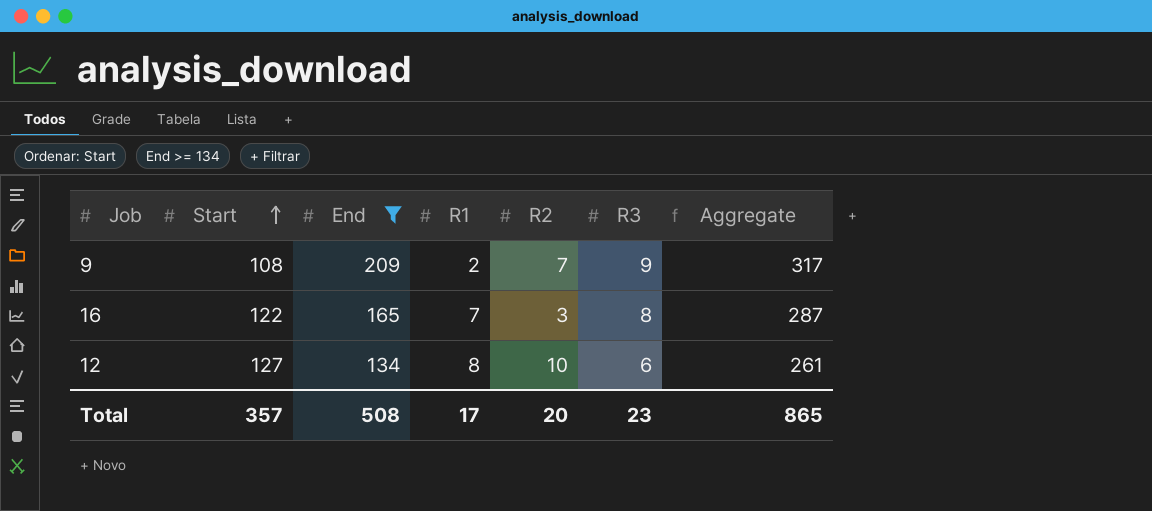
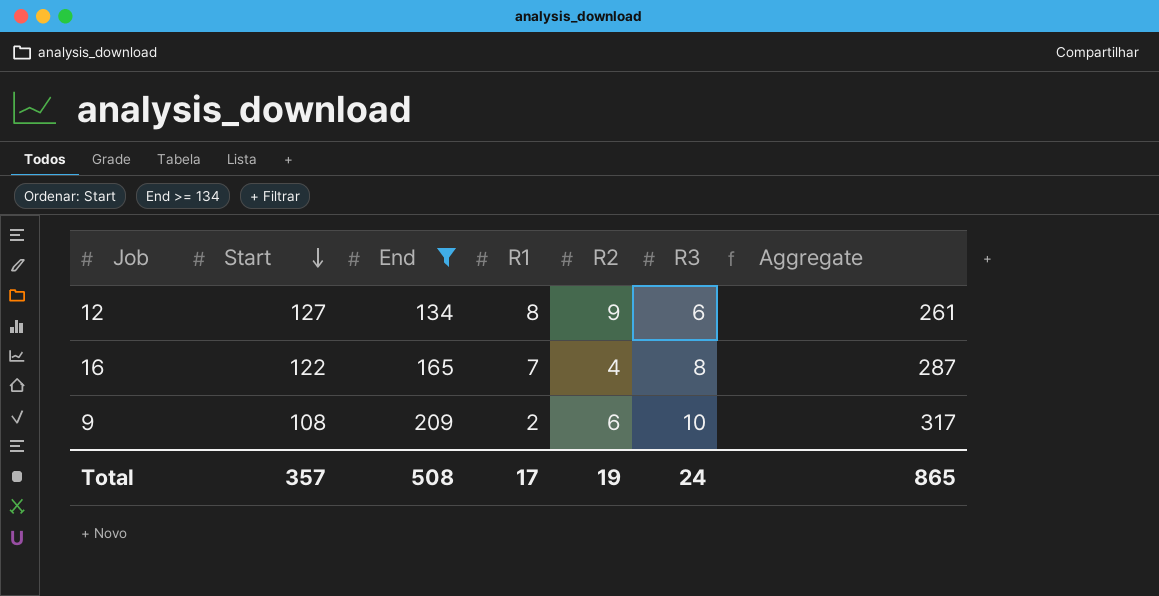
row order: Start ascending -> Start descending
12 | R2: 10 -> 9
16 | R2: 3 -> 4
9 | R2: 7 -> 6
9 | R3: 9 -> 10
Total | R2: 20 -> 19
Total | R3: 23 -> 24

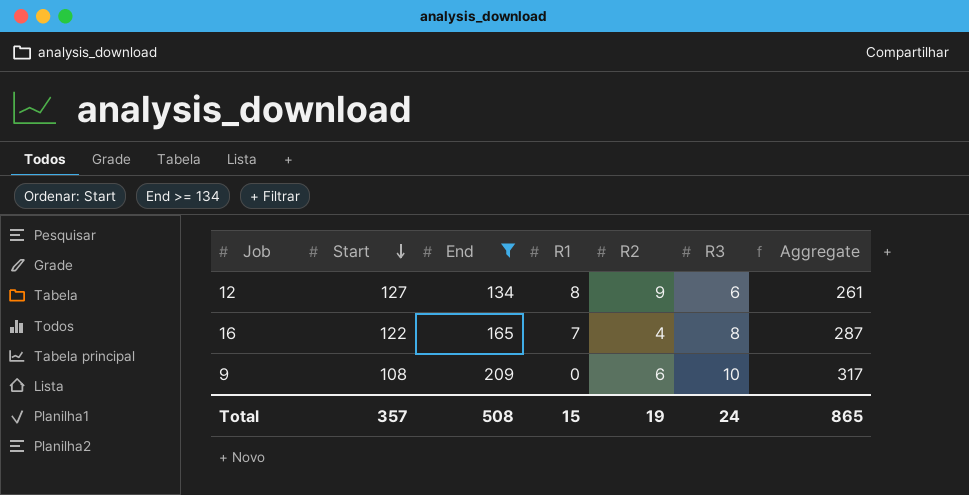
9 | R1: 2 -> 0
Total | R1: 17 -> 15

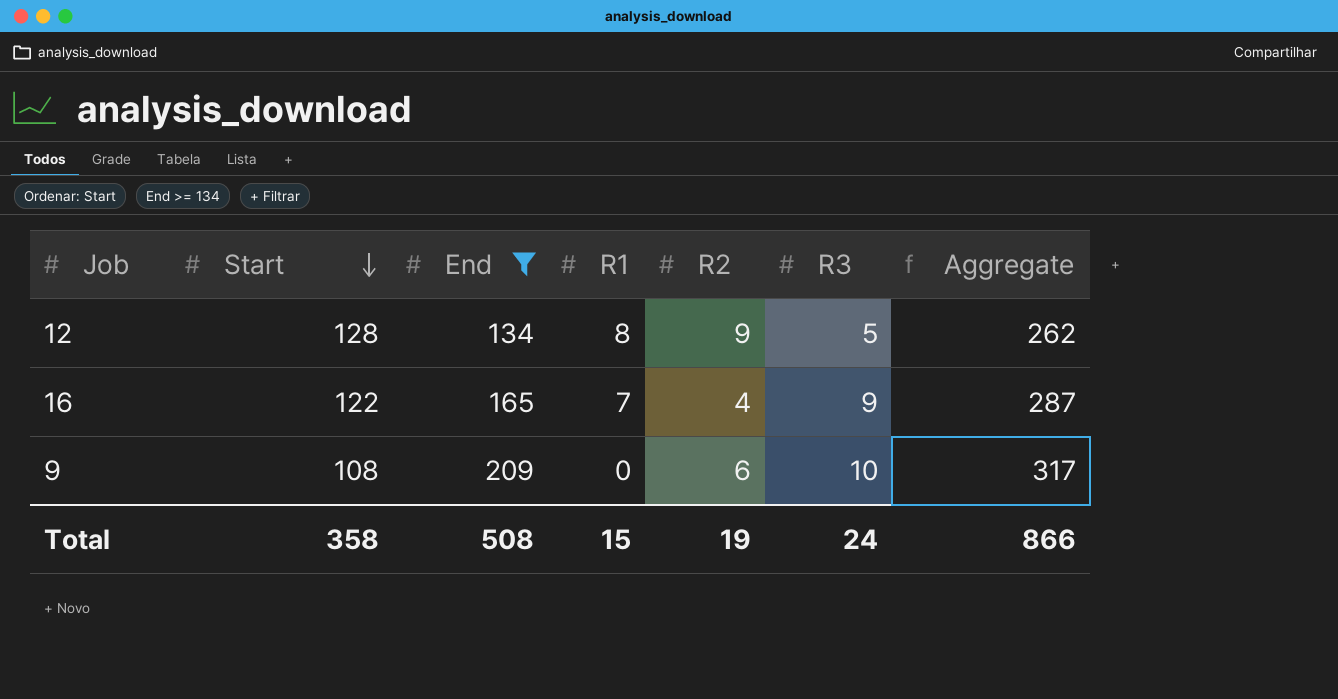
12 | Start: 127 -> 128
12 | R3: 6 -> 5
12 | Aggregate: 261 -> 262
16 | R3: 8 -> 9
Total | Start: 357 -> 358
Total | Aggregate: 865 -> 866

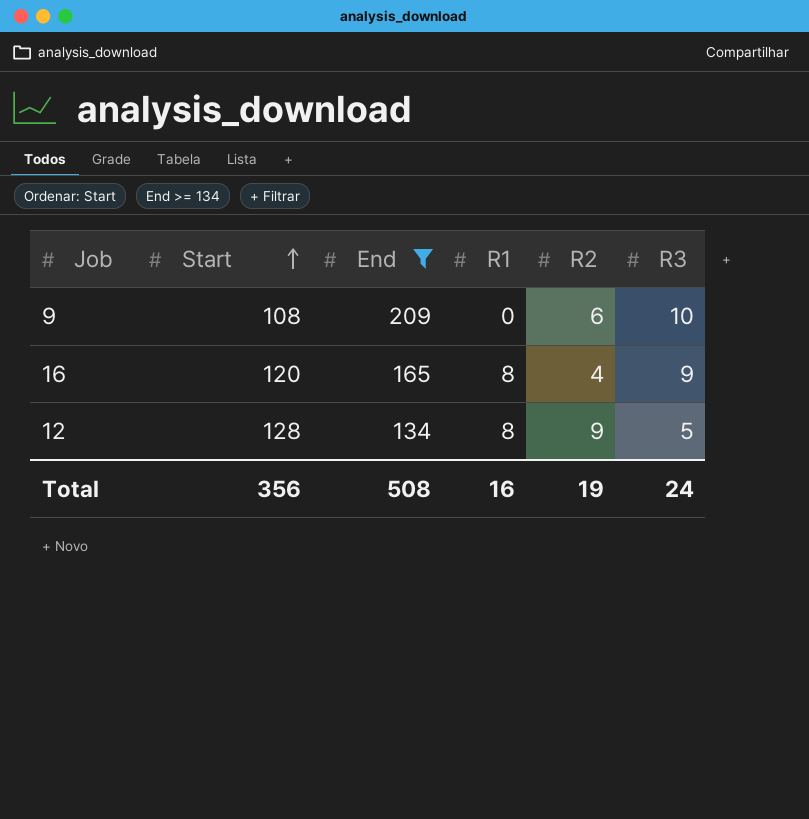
row order: Start descending -> Start ascending
column Aggregate | formula: [Start] + [End] -> none
16 | Start: 122 -> 120
16 | R1: 7 -> 8
Total | Start: 358 -> 356
Total | R1: 15 -> 16

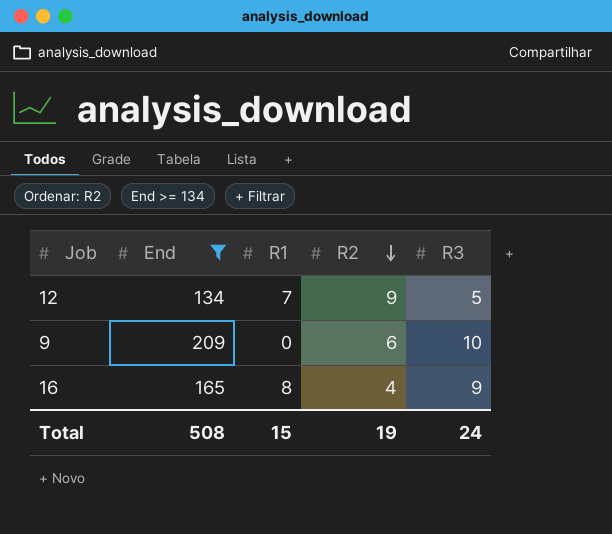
row order: Start ascending -> R2 descending
column Start | position: 2 -> none
12 | R1: 8 -> 7
Total | R1: 16 -> 15

